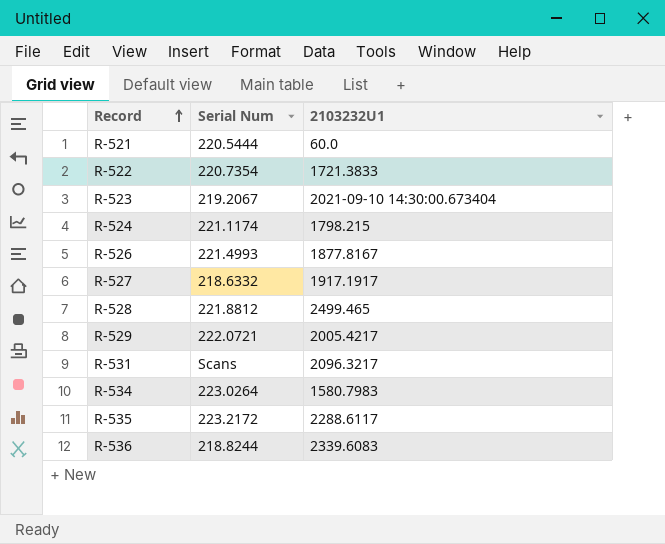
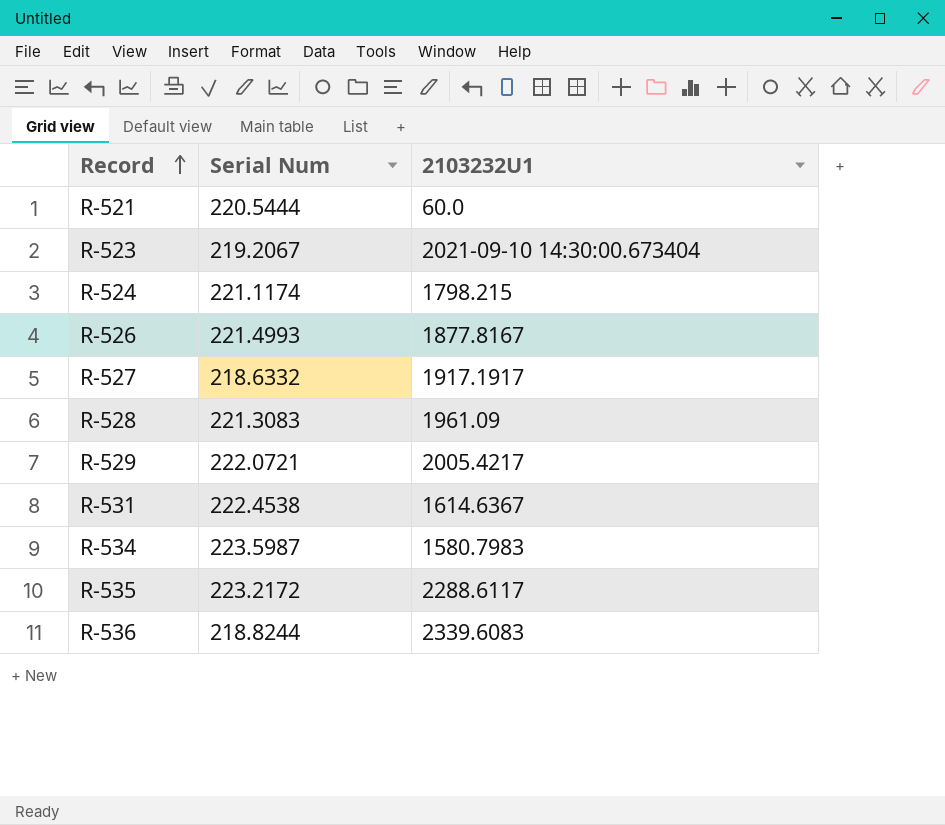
row R-522: 220.7354 | 1721.3833 -> none
R-528 | Serial Num: 221.8812 -> 221.3083
R-528 | 2103232U1: 2499.465 -> 1961.09
R-531 | Serial Num: Scans -> 222.4538
R-531 | 2103232U1: 2096.3217 -> 1614.6367
R-534 | Serial Num: 223.0264 -> 223.5987

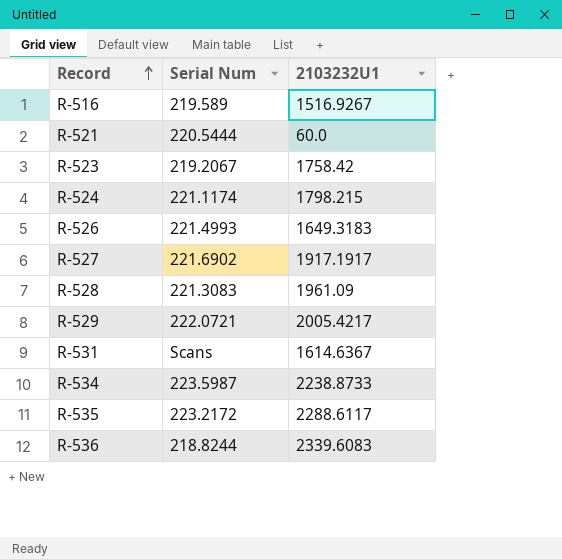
row R-516: none -> 219.589 | 1516.9267
R-523 | 2103232U1: 2021-09-10 14:30:00.673404 -> 1758.42
R-526 | 2103232U1: 1877.8167 -> 1649.3183
R-527 | Serial Num: 218.6332 -> 221.6902
R-531 | Serial Num: 222.4538 -> Scans
R-534 | 2103232U1: 1580.7983 -> 2238.8733

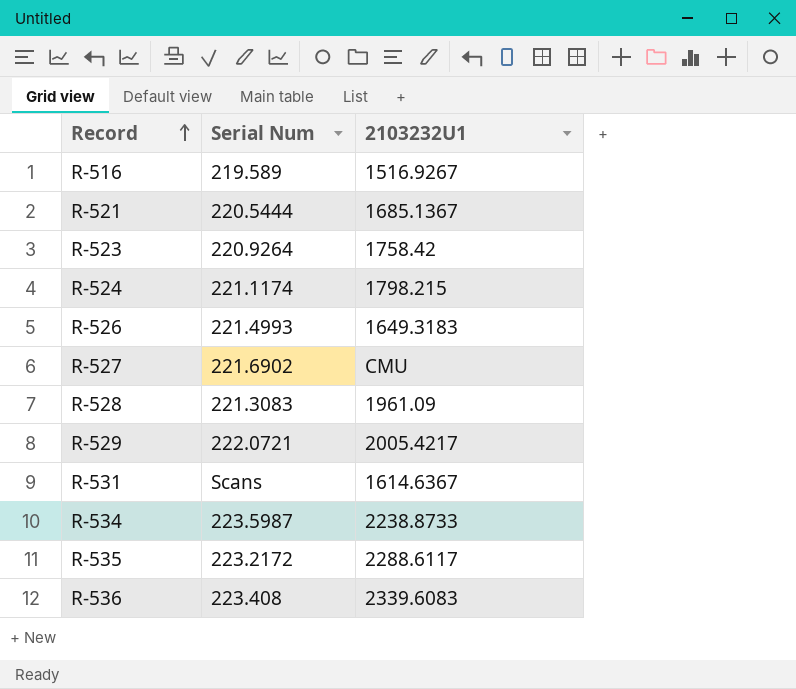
R-521 | 2103232U1: 60.0 -> 1685.1367
R-523 | Serial Num: 219.2067 -> 220.9264
R-527 | 2103232U1: 1917.1917 -> CMU
R-536 | Serial Num: 218.8244 -> 223.408

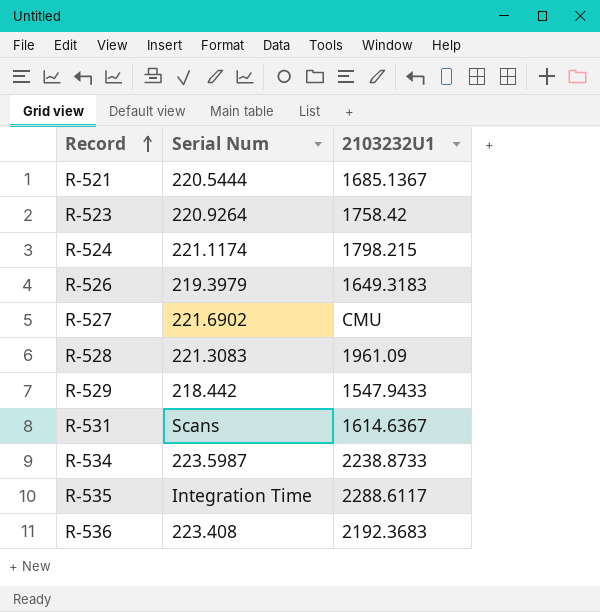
row R-516: 219.589 | 1516.9267 -> none
R-526 | Serial Num: 221.4993 -> 219.3979
R-529 | Serial Num: 222.0721 -> 218.442
R-529 | 2103232U1: 2005.4217 -> 1547.9433
R-535 | Serial Num: 223.2172 -> Integration Time
R-536 | 2103232U1: 2339.6083 -> 2192.3683

